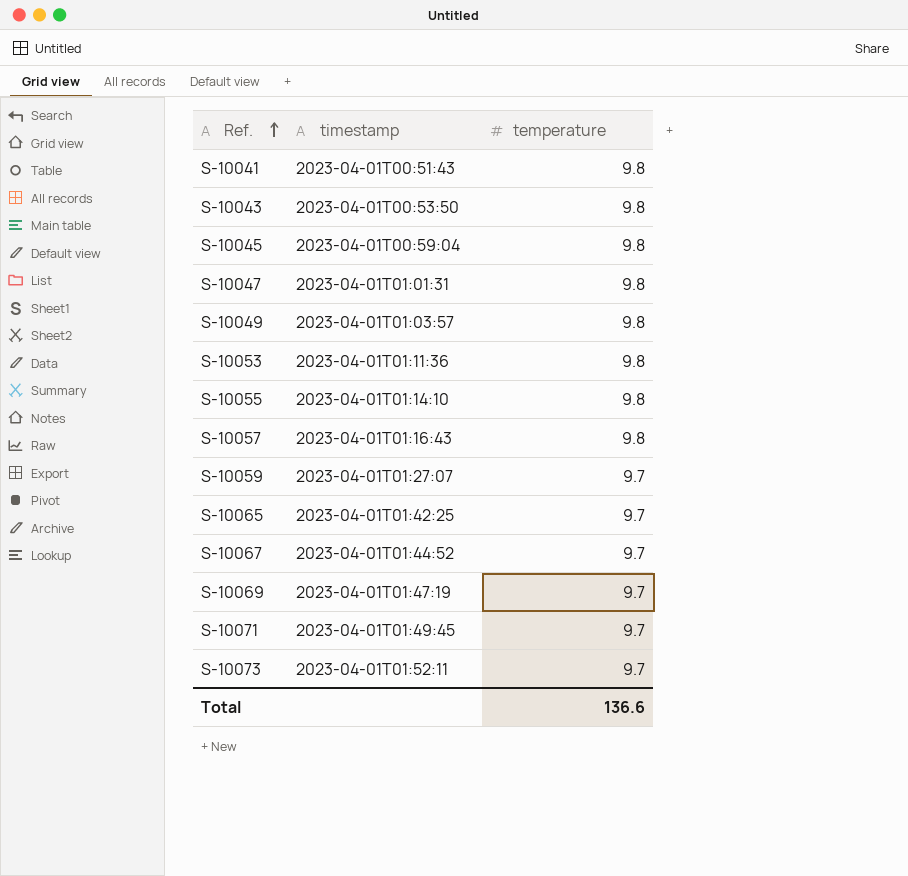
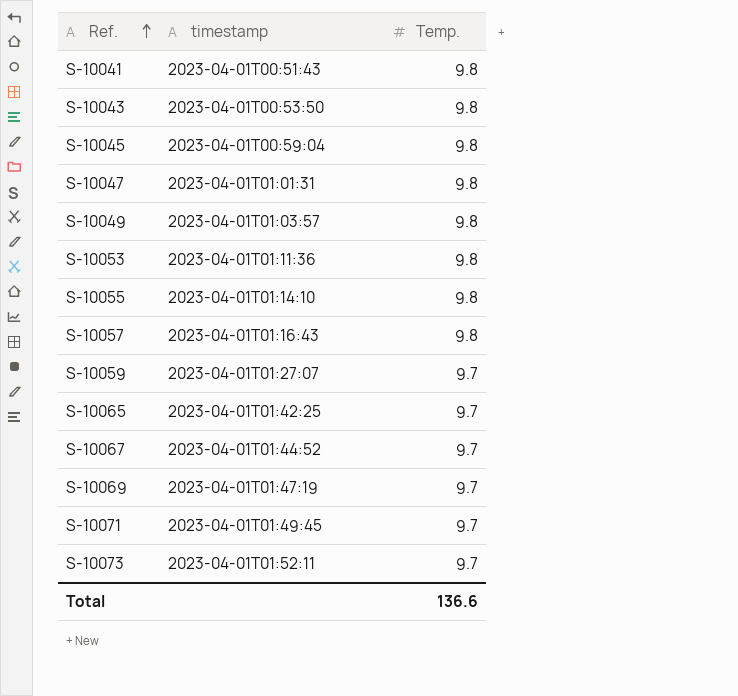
column name: temperature -> Temp.

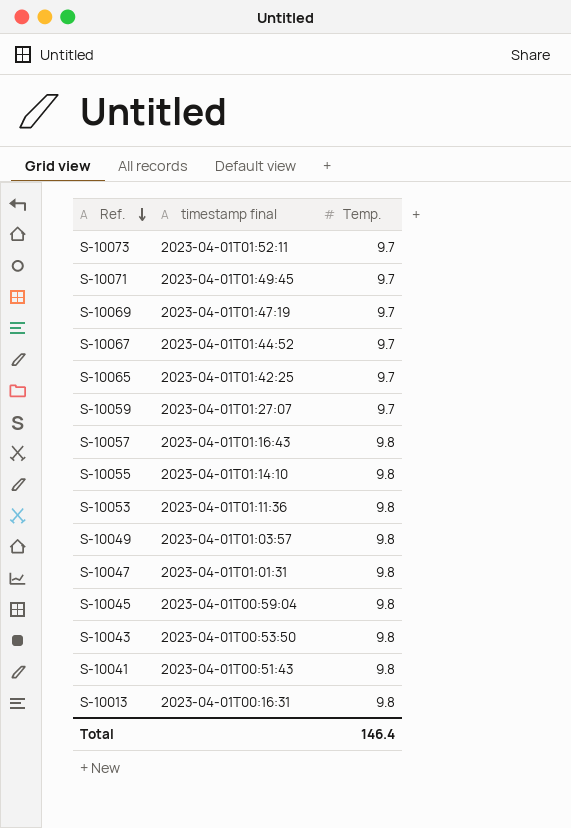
row order: Ref. ascending -> Ref. descending
column name: timestamp -> timestamp final
row S-10013: none -> 2023-04-01T00:16:31 | 9.8
Total | Temp.: 136.6 -> 146.4

